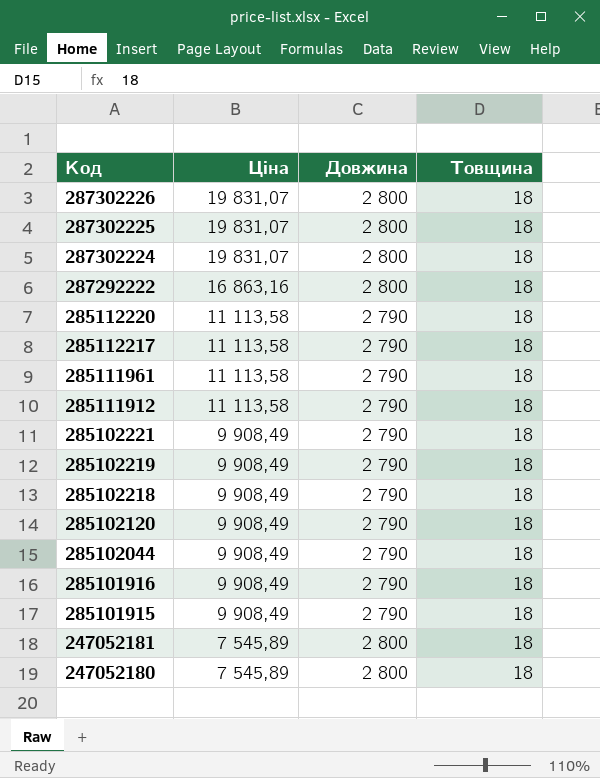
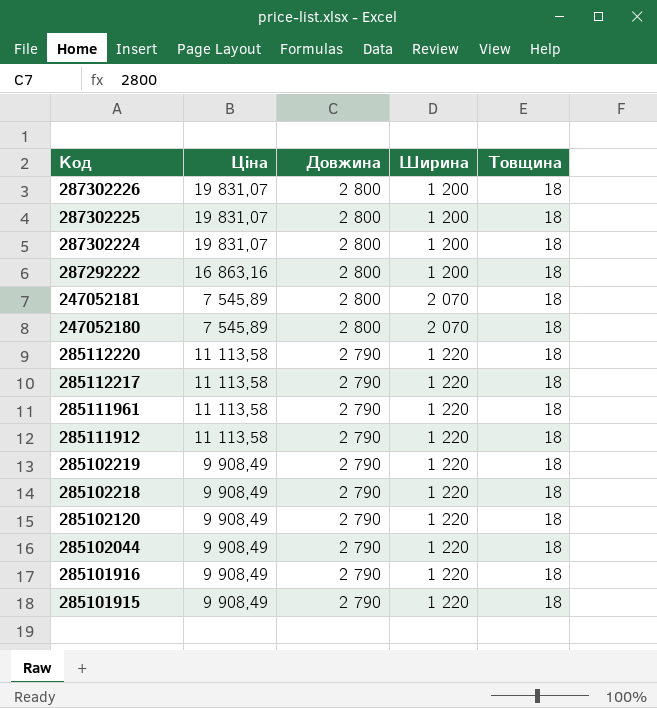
row order: Код descending -> Довжина descending
column Ширина | position: none -> 4
row 285102221: 9 908,49 | 2 790 | 18 -> none

